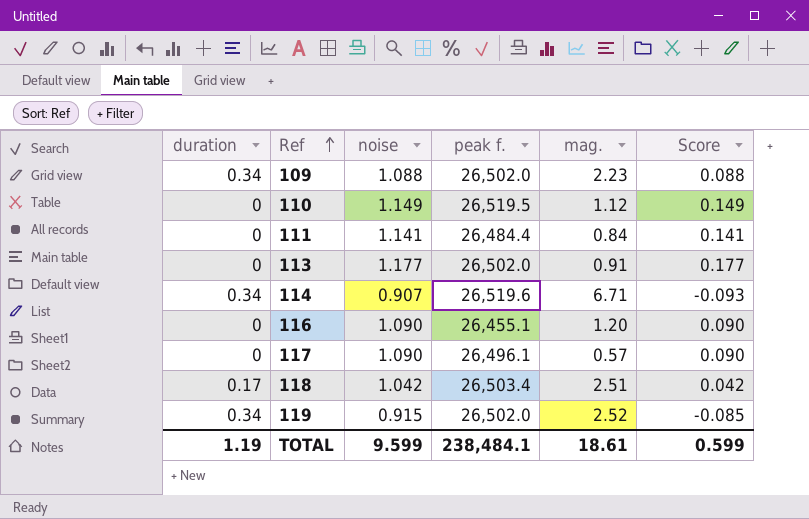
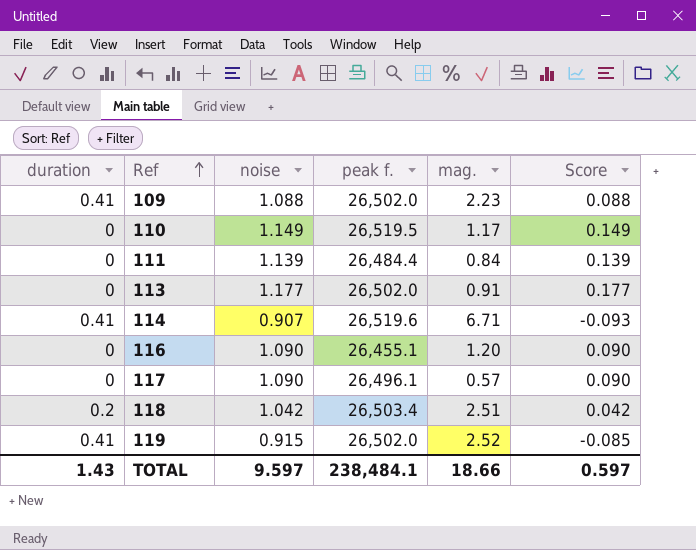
109 | duration: 0.34 -> 0.41
110 | mag.: 1.12 -> 1.17
111 | noise: 1.141 -> 1.139
111 | Score: 0.141 -> 0.139
114 | duration: 0.34 -> 0.41
118 | duration: 0.17 -> 0.2
119 | duration: 0.34 -> 0.41
TOTAL | duration: 1.19 -> 1.43
TOTAL | noise: 9.599 -> 9.597
TOTAL | mag.: 18.61 -> 18.66
TOTAL | Score: 0.599 -> 0.597

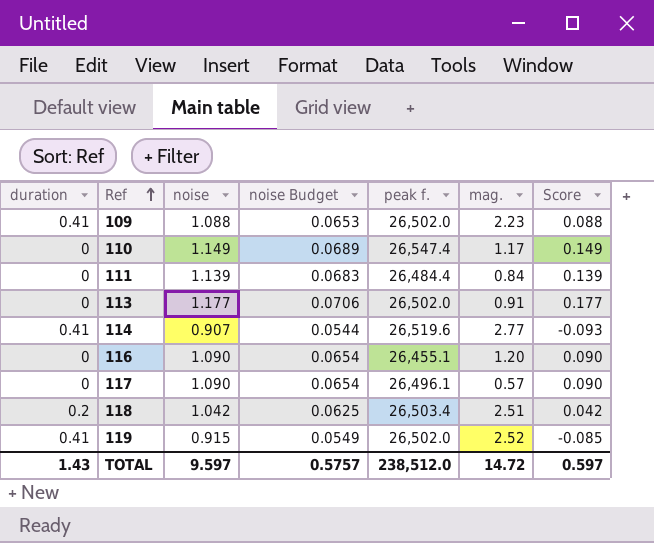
column noise Budget | formula: none -> [noise] * 0.06
110 | peak f.: 26,519.5 -> 26,547.4
114 | mag.: 6.71 -> 2.77
TOTAL | peak f.: 238,484.1 -> 238,512.0
TOTAL | mag.: 18.66 -> 14.72

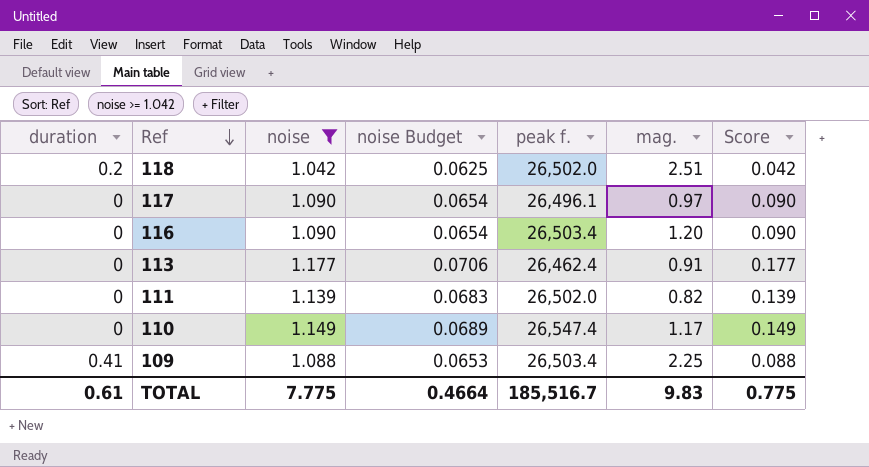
filter: none -> noise >= 1.042
row order: Ref ascending -> Ref descending
118 | peak f.: 26,503.4 -> 26,502.0
117 | mag.: 0.57 -> 0.97
116 | peak f.: 26,455.1 -> 26,503.4
113 | peak f.: 26,502.0 -> 26,462.4
111 | peak f.: 26,484.4 -> 26,502.0
111 | mag.: 0.84 -> 0.82
109 | peak f.: 26,502.0 -> 26,503.4
109 | mag.: 2.23 -> 2.25
TOTAL | duration: 1.43 -> 0.61
TOTAL | noise: 9.597 -> 7.775
TOTAL | noise Budget: 0.5757 -> 0.4664
TOTAL | peak f.: 238,512.0 -> 185,516.7
TOTAL | mag.: 14.72 -> 9.83
TOTAL | Score: 0.597 -> 0.775

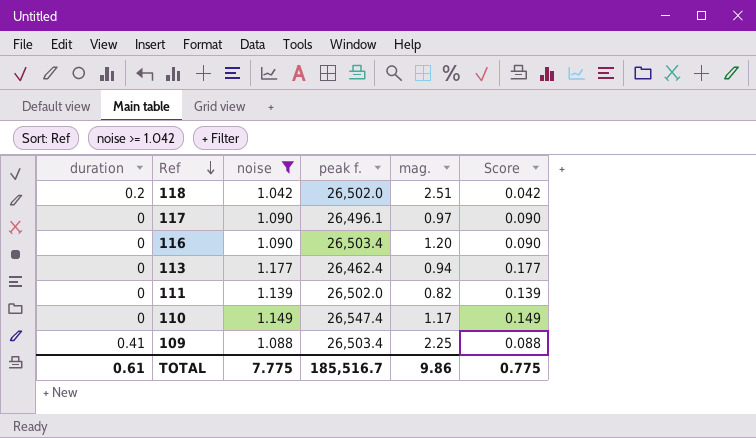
column noise Budget | formula: [noise] * 0.06 -> none
113 | mag.: 0.91 -> 0.94
TOTAL | mag.: 9.83 -> 9.86

